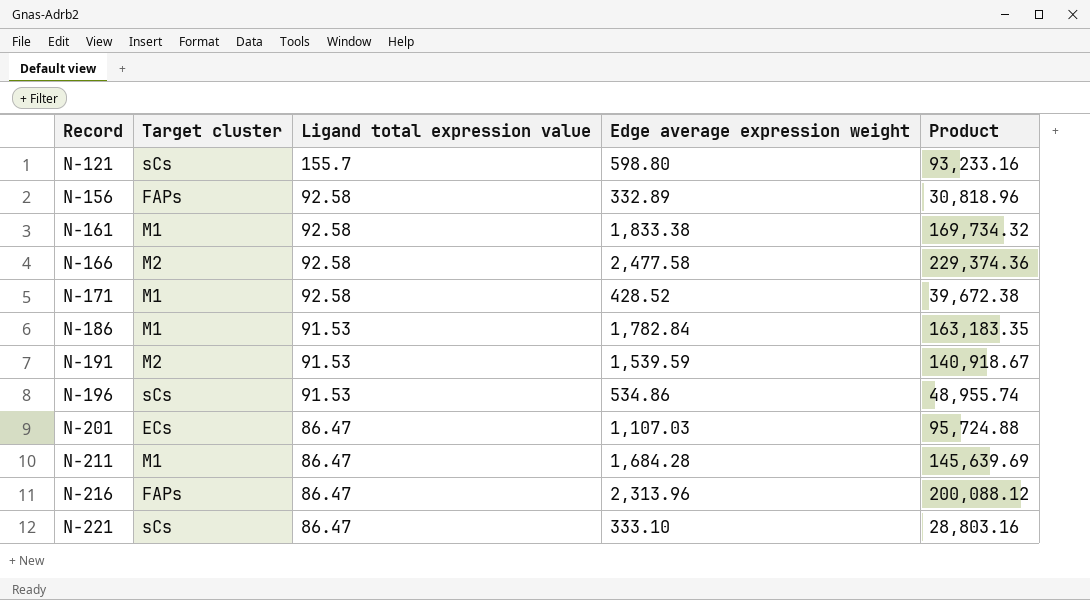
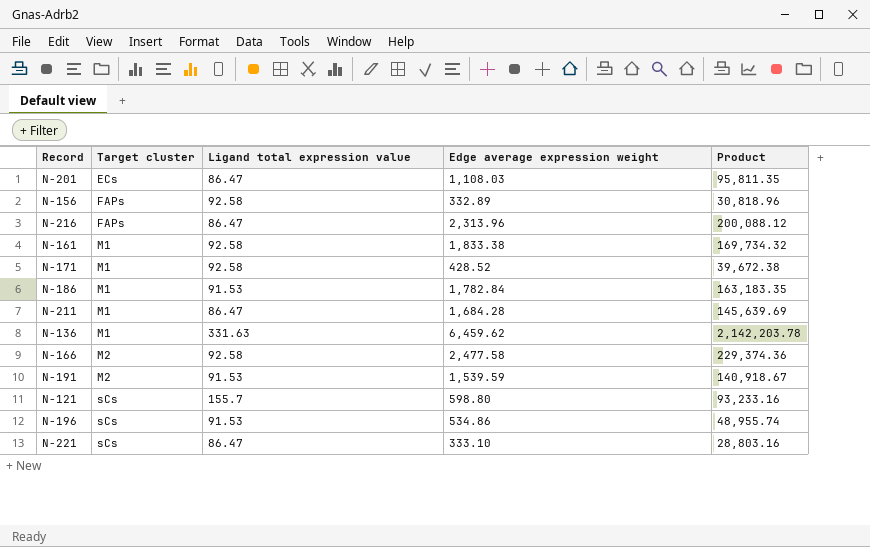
row order: Record ascending -> Target cluster ascending
N-201 | Edge average expression weight: 1,107.03 -> 1,108.03
N-201 | Product: 95,724.88 -> 95,811.35
row N-136: none -> M1 | 331.63 | 6,459.62 | 2,142,203.78

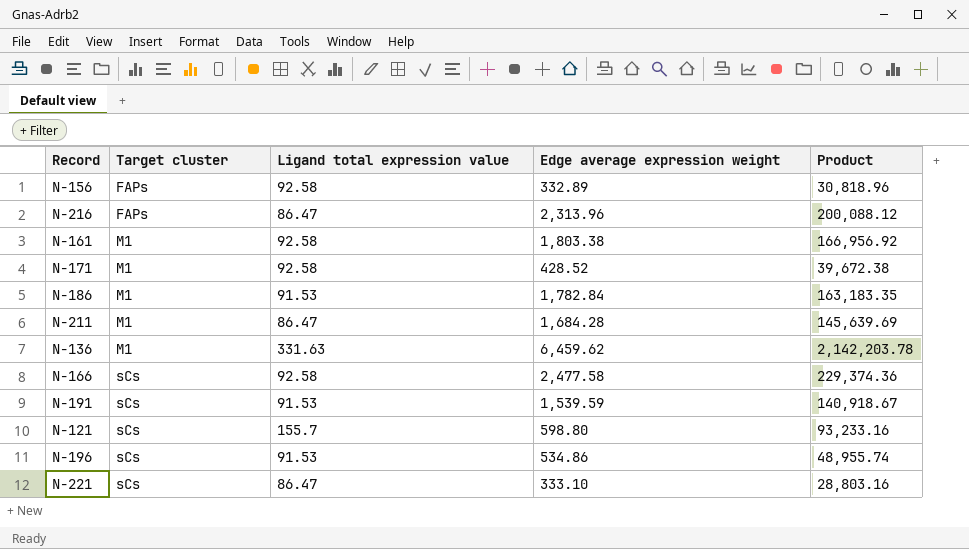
row N-201: ECs | 86.47 | 1,108.03 | 95,811.35 -> none
N-161 | Edge average expression weight: 1,833.38 -> 1,803.38
N-161 | Product: 169,734.32 -> 166,956.92
N-166 | Target cluster: M2 -> sCs
N-191 | Target cluster: M2 -> sCs

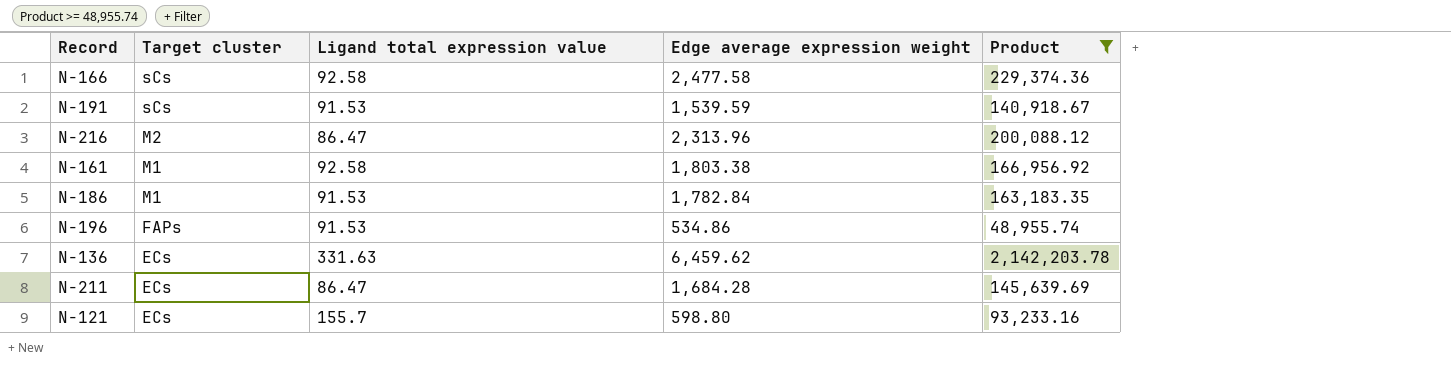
filter: none -> Product >= 48,955.74
row order: Target cluster ascending -> Target cluster descending
N-216 | Target cluster: FAPs -> M2
N-196 | Target cluster: sCs -> FAPs
N-136 | Target cluster: M1 -> ECs
N-211 | Target cluster: M1 -> ECs
N-121 | Target cluster: sCs -> ECs

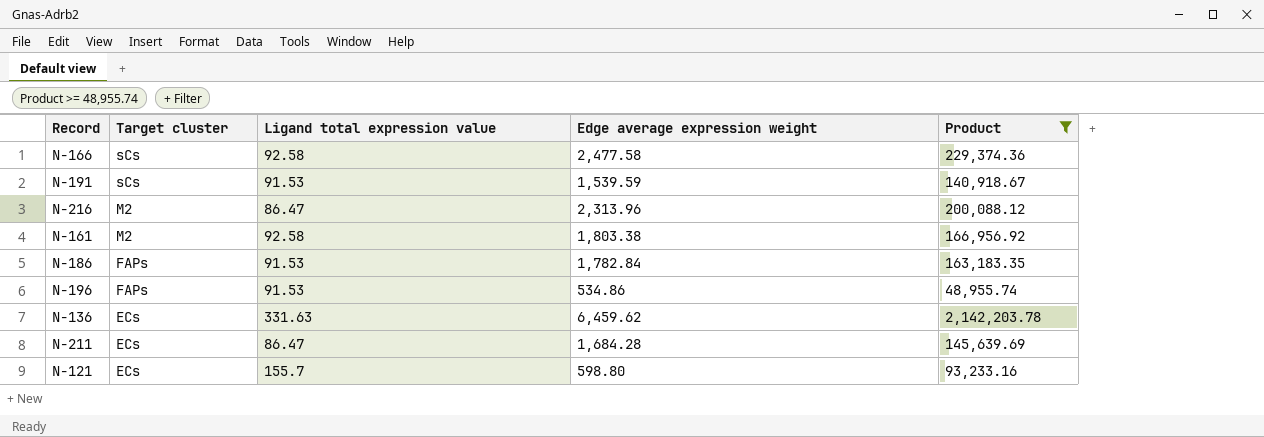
N-161 | Target cluster: M1 -> M2
N-186 | Target cluster: M1 -> FAPs

